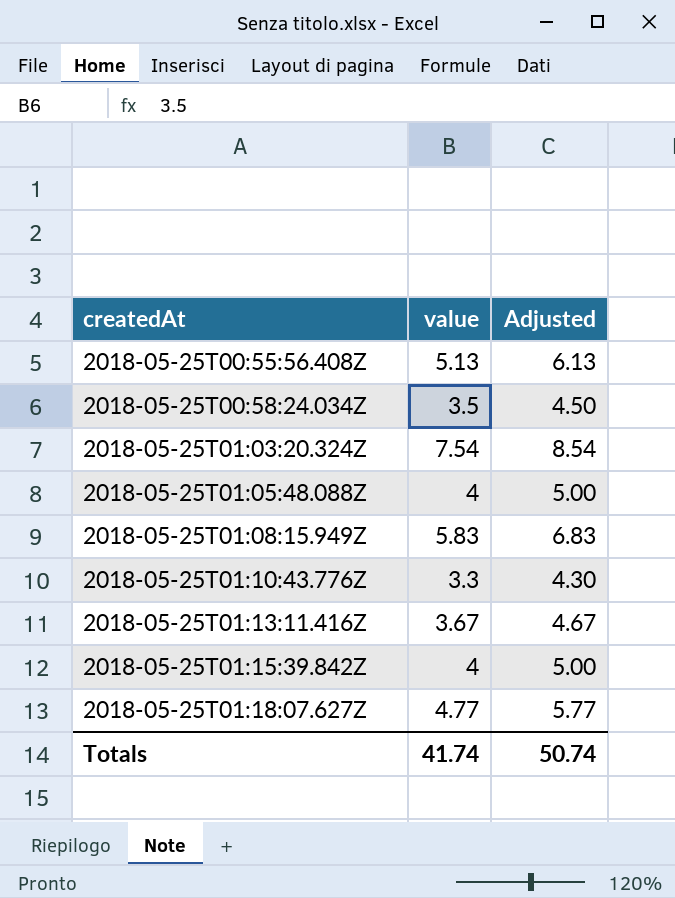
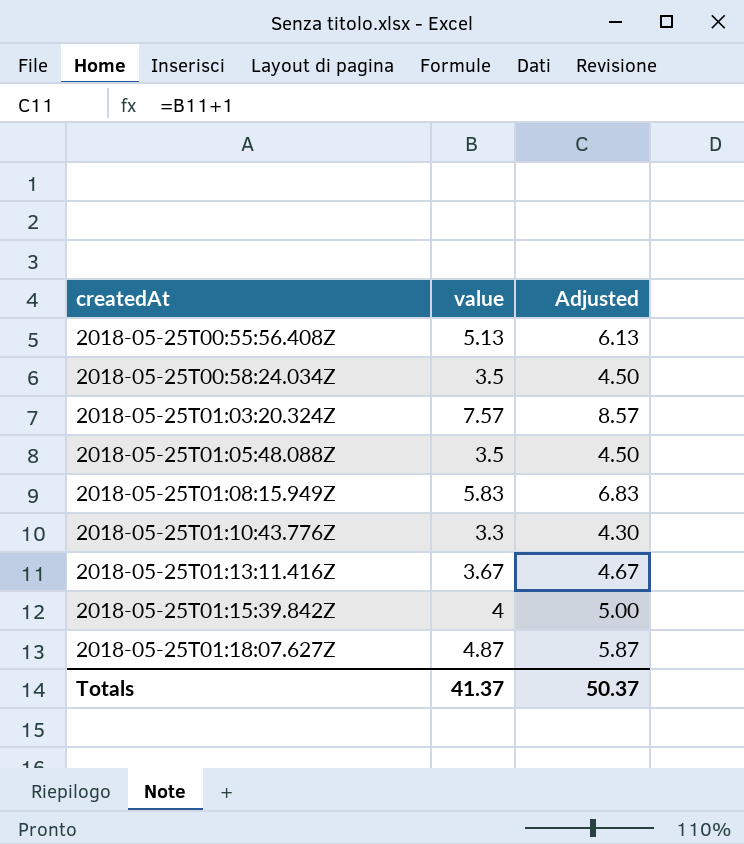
2018-05-25T01:03:20.324Z | value: 7.54 -> 7.57
2018-05-25T01:03:20.324Z | Adjusted: 8.54 -> 8.57
2018-05-25T01:05:48.088Z | value: 4 -> 3.5
2018-05-25T01:05:48.088Z | Adjusted: 5.00 -> 4.50
2018-05-25T01:18:07.627Z | value: 4.77 -> 4.87
2018-05-25T01:18:07.627Z | Adjusted: 5.77 -> 5.87
Totals | value: 41.74 -> 41.37
Totals | Adjusted: 50.74 -> 50.37

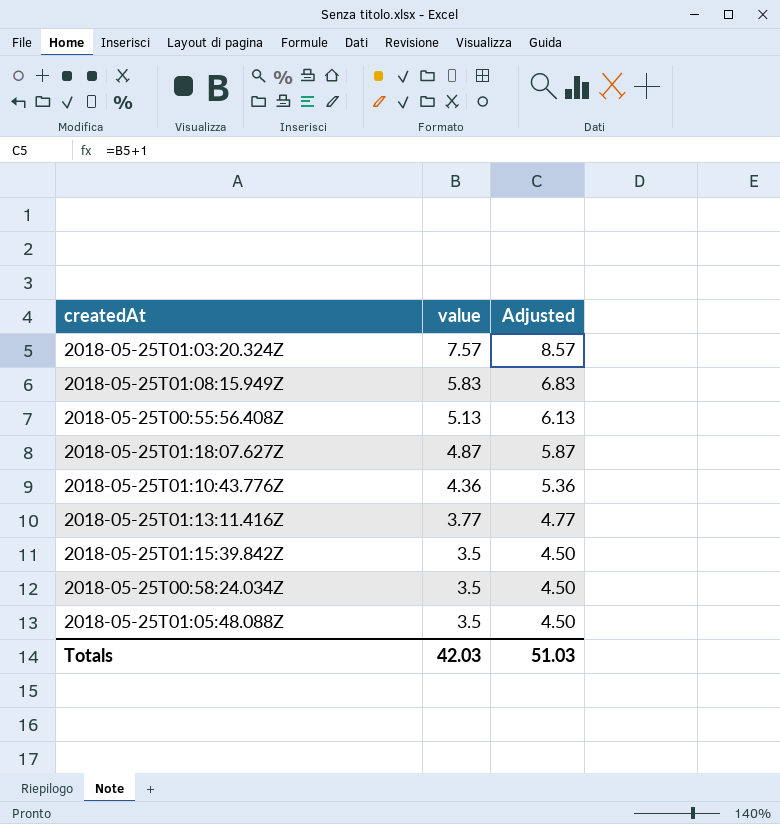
row order: createdAt ascending -> value descending
2018-05-25T01:10:43.776Z | value: 3.3 -> 4.36
2018-05-25T01:10:43.776Z | Adjusted: 4.30 -> 5.36
2018-05-25T01:13:11.416Z | value: 3.67 -> 3.77
2018-05-25T01:13:11.416Z | Adjusted: 4.67 -> 4.77
2018-05-25T01:15:39.842Z | value: 4 -> 3.5
2018-05-25T01:15:39.842Z | Adjusted: 5.00 -> 4.50
Totals | value: 41.37 -> 42.03
Totals | Adjusted: 50.37 -> 51.03

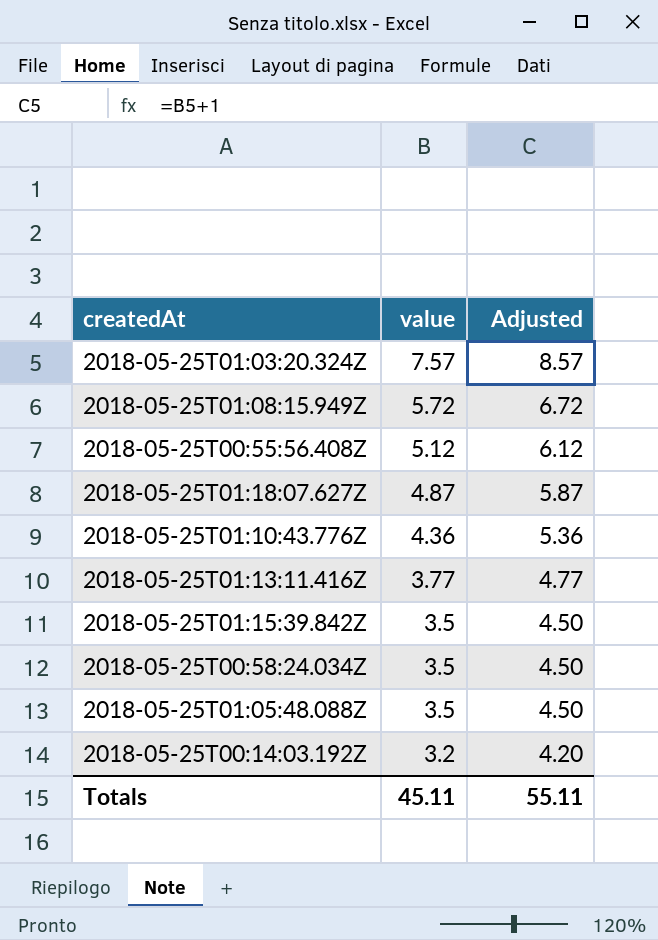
2018-05-25T01:08:15.949Z | value: 5.83 -> 5.72
2018-05-25T01:08:15.949Z | Adjusted: 6.83 -> 6.72
2018-05-25T00:55:56.408Z | value: 5.13 -> 5.12
2018-05-25T00:55:56.408Z | Adjusted: 6.13 -> 6.12
row 2018-05-25T00:14:03.192Z: none -> 3.2 | 4.20
Totals | value: 42.03 -> 45.11
Totals | Adjusted: 51.03 -> 55.11

